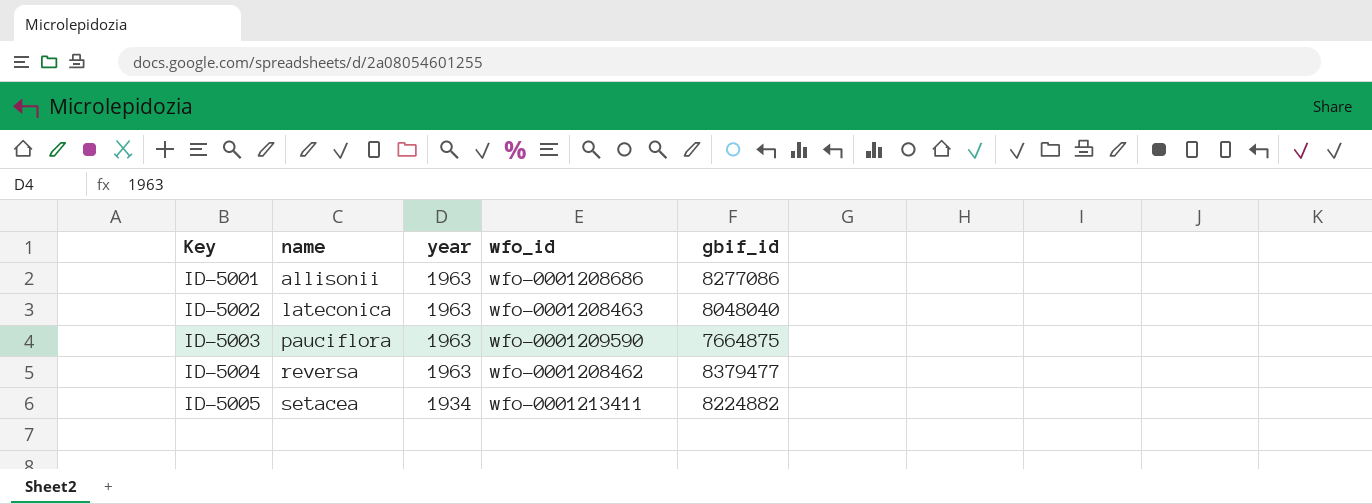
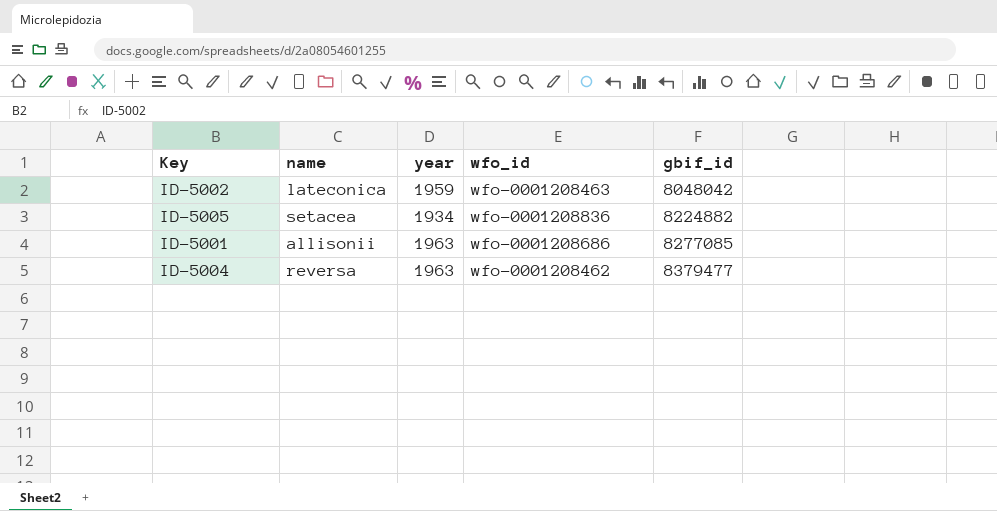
row order: Key ascending -> gbif_id ascending
row ID-5003: pauciflora | 1963 | wfo-0001209590 | 7664875 -> none
ID-5002 | year: 1963 -> 1959
ID-5002 | gbif_id: 8048040 -> 8048042
ID-5005 | wfo_id: wfo-0001213411 -> wfo-0001208836
ID-5001 | gbif_id: 8277086 -> 8277085

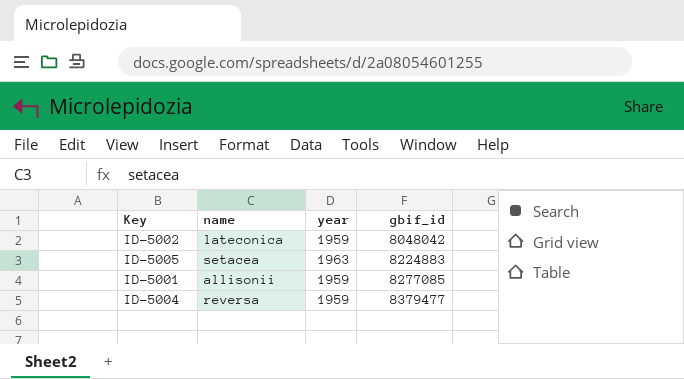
column wfo_id | position: 4 -> none
ID-5005 | year: 1934 -> 1963
ID-5005 | gbif_id: 8224882 -> 8224883
ID-5001 | year: 1963 -> 1959
ID-5004 | year: 1963 -> 1959

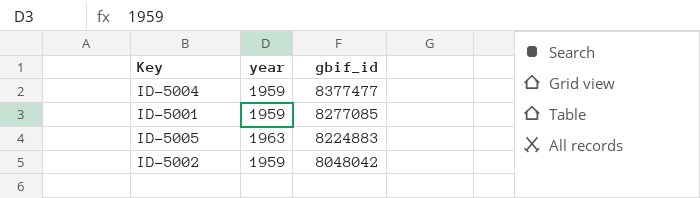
row order: gbif_id ascending -> gbif_id descending
column name | position: 2 -> none
ID-5004 | gbif_id: 8379477 -> 8377477

